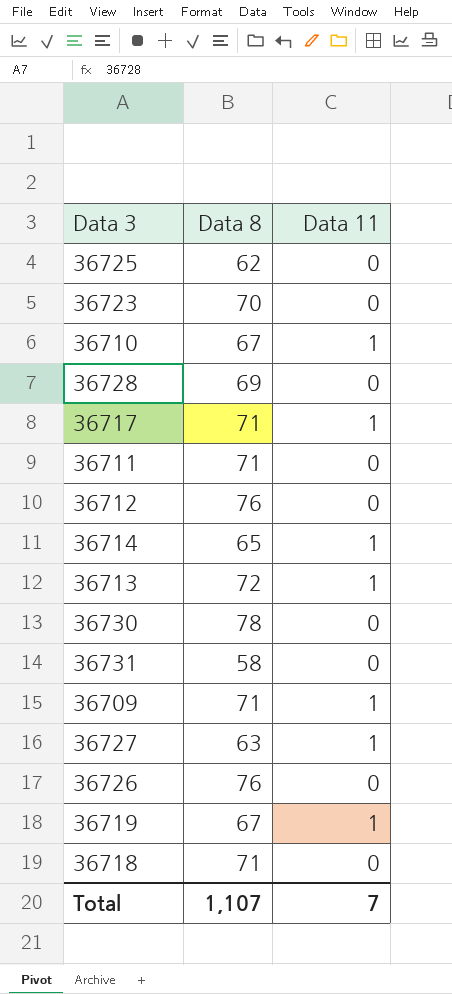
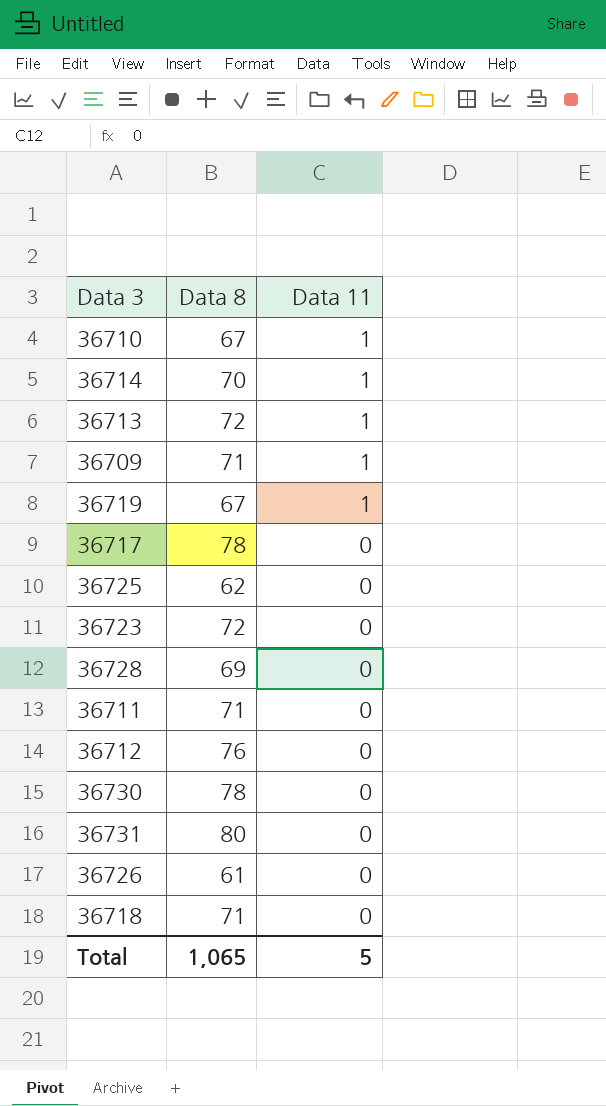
row order: none -> Data 11 descending
row 36727: 63 | 1 -> none
36714 | Data 8: 65 -> 70
36717 | Data 8: 71 -> 78
36717 | Data 11: 1 -> 0
36723 | Data 8: 70 -> 72
36731 | Data 8: 58 -> 80
36726 | Data 8: 76 -> 61
Total | Data 8: 1,107 -> 1,065
Total | Data 11: 7 -> 5

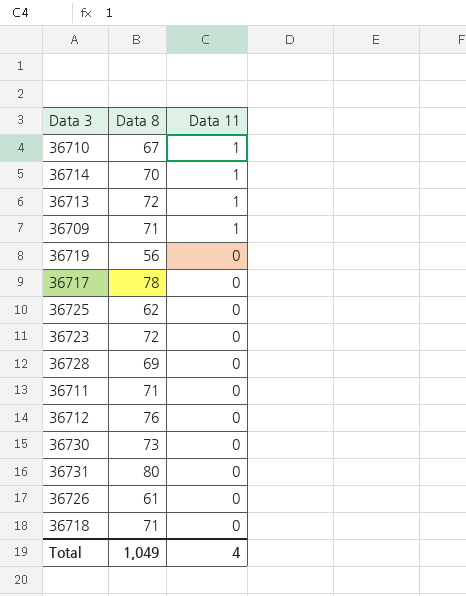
36719 | Data 8: 67 -> 56
36719 | Data 11: 1 -> 0
36730 | Data 8: 78 -> 73
Total | Data 8: 1,065 -> 1,049
Total | Data 11: 5 -> 4

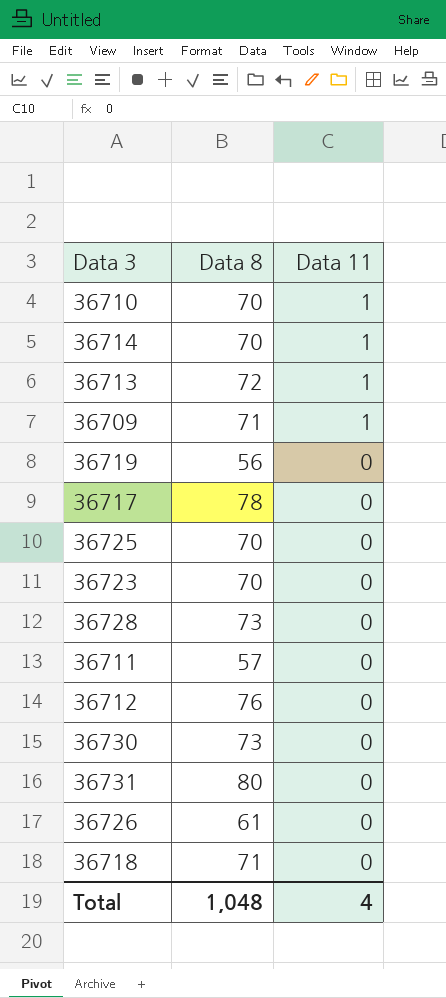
36710 | Data 8: 67 -> 70
36725 | Data 8: 62 -> 70
36723 | Data 8: 72 -> 70
36728 | Data 8: 69 -> 73
36711 | Data 8: 71 -> 57
Total | Data 8: 1,049 -> 1,048

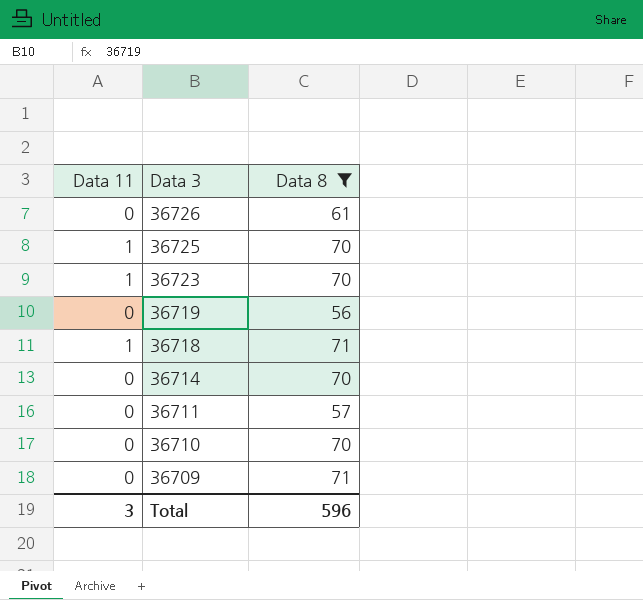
filter: none -> Data 8 <= 71
row order: Data 11 descending -> Data 3 descending
column Data 11 | position: 3 -> 1
36725 | Data 11: 0 -> 1
36723 | Data 11: 0 -> 1
36718 | Data 11: 0 -> 1
36714 | Data 11: 1 -> 0
36710 | Data 11: 1 -> 0
36709 | Data 11: 1 -> 0
Total | Data 11: 4 -> 3
Total | Data 8: 1,048 -> 596

